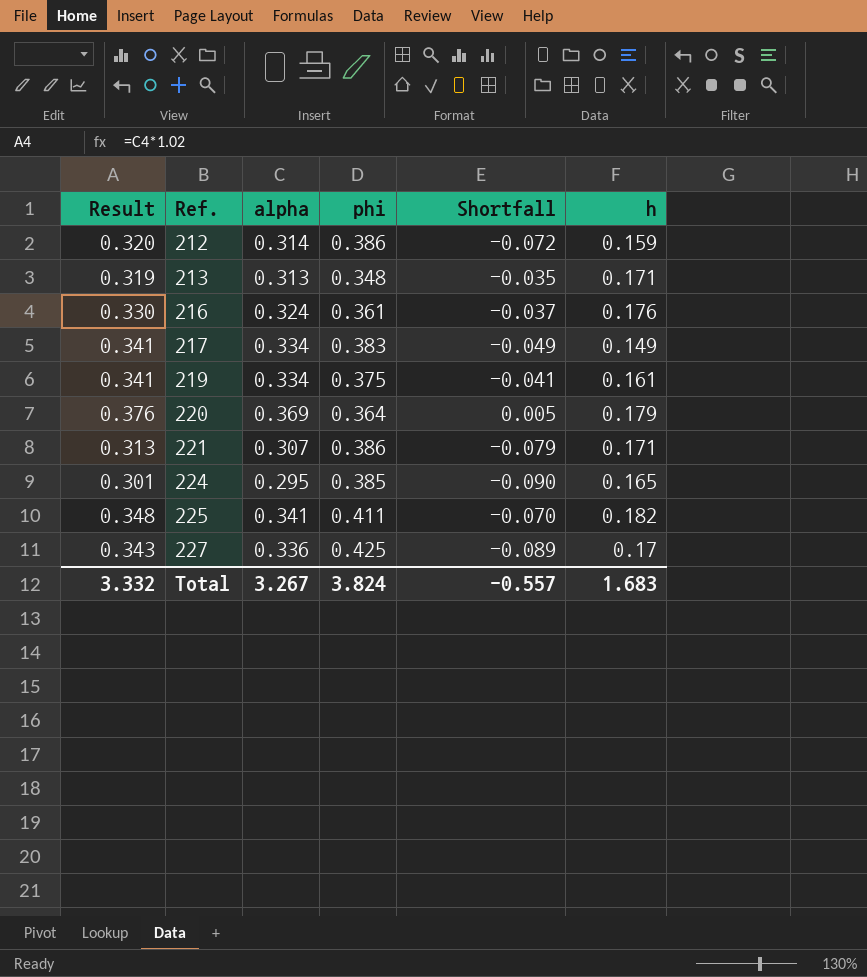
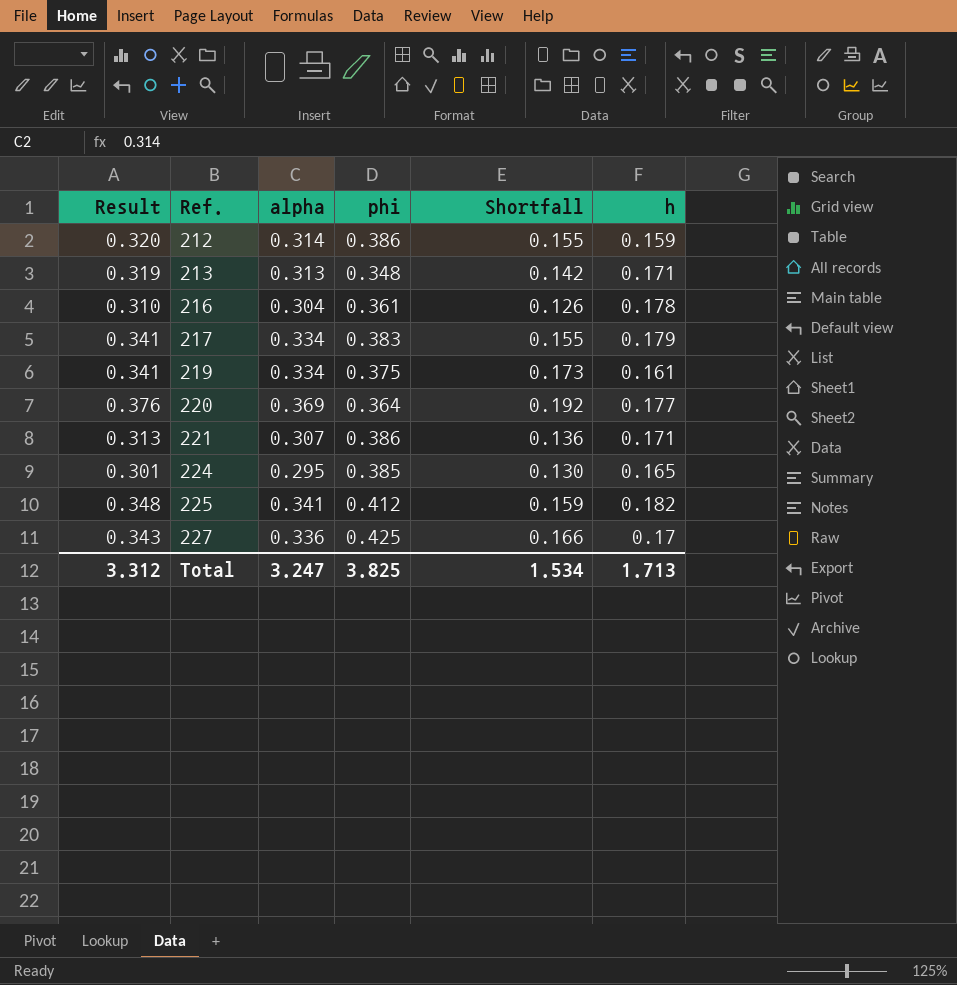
column Shortfall | formula: [alpha] - [phi] -> [alpha] - [h]
216 | Result: 0.330 -> 0.310
216 | alpha: 0.324 -> 0.304
216 | h: 0.176 -> 0.178
217 | h: 0.149 -> 0.179
220 | h: 0.179 -> 0.177
225 | phi: 0.411 -> 0.412
Total | Result: 3.332 -> 3.312
Total | alpha: 3.267 -> 3.247
Total | phi: 3.824 -> 3.825
Total | Shortfall: -0.557 -> 1.534
Total | h: 1.683 -> 1.713

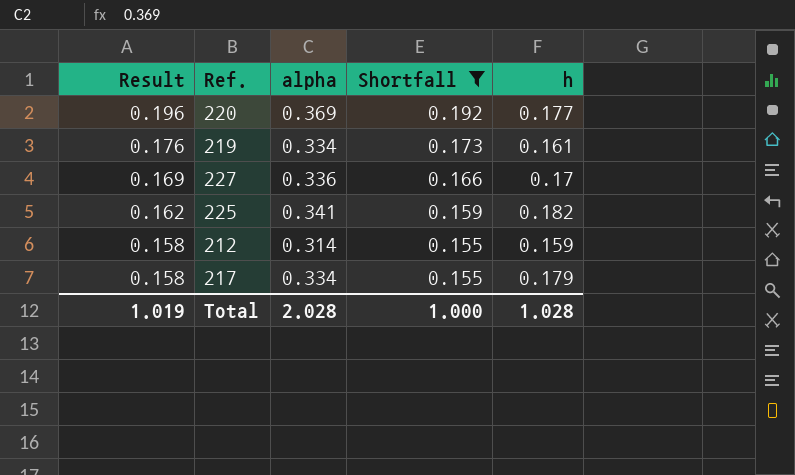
filter: none -> Shortfall >= 0.155
row order: Ref. ascending -> Result descending
column phi | position: 4 -> none
column Result | formula: [alpha] * 1.02 -> [Shortfall] * 1.02
Total | Result: 3.312 -> 1.019
Total | alpha: 3.247 -> 2.028
Total | Shortfall: 1.534 -> 1.000
Total | h: 1.713 -> 1.028

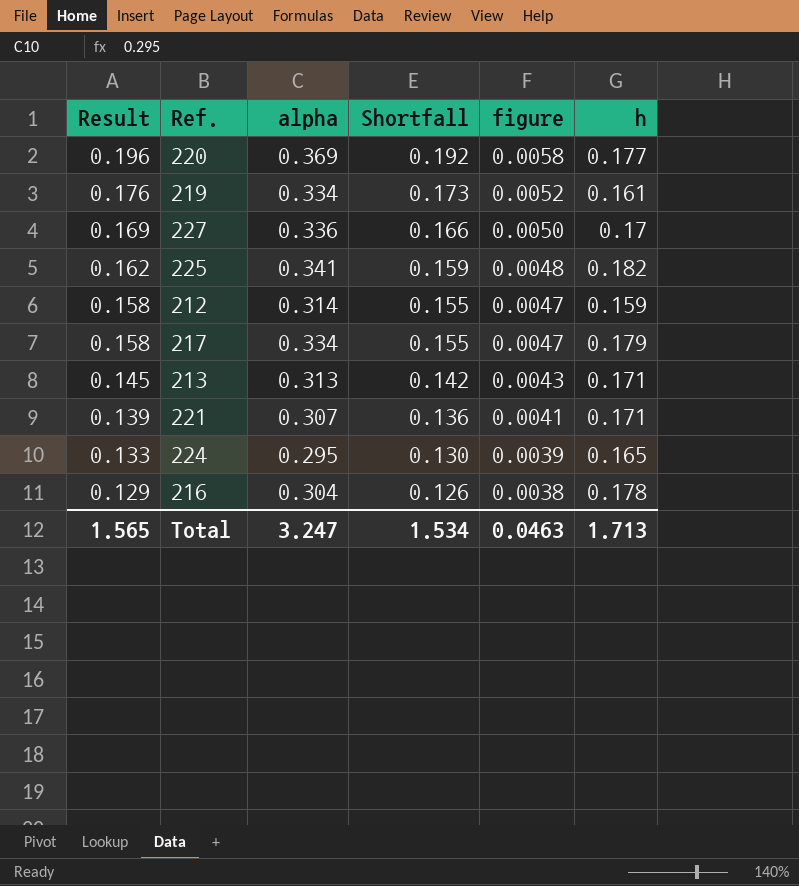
filter: Shortfall >= 0.155 -> none
column figure | formula: none -> [Shortfall] * 0.03
Total | Result: 1.019 -> 1.565
Total | alpha: 2.028 -> 3.247
Total | Shortfall: 1.000 -> 1.534
Total | h: 1.028 -> 1.713

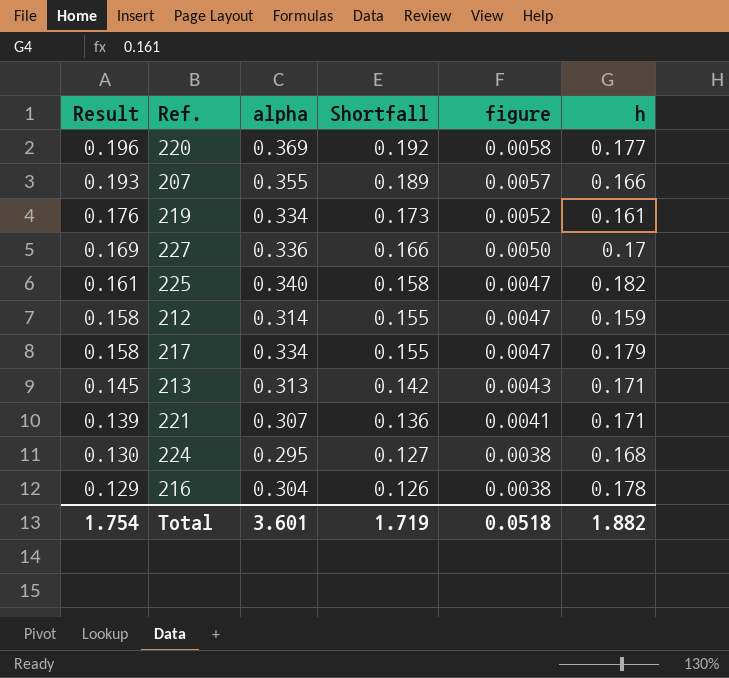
row 207: none -> 0.193 | 0.355 | 0.189 | 0.0057 | 0.166
225 | Result: 0.162 -> 0.161
225 | alpha: 0.341 -> 0.340
225 | Shortfall: 0.159 -> 0.158
225 | figure: 0.0048 -> 0.0047
224 | Result: 0.133 -> 0.130
224 | Shortfall: 0.130 -> 0.127
224 | figure: 0.0039 -> 0.0038
224 | h: 0.165 -> 0.168
Total | Result: 1.565 -> 1.754
Total | alpha: 3.247 -> 3.601
Total | Shortfall: 1.534 -> 1.719
Total | figure: 0.0463 -> 0.0518
Total | h: 1.713 -> 1.882

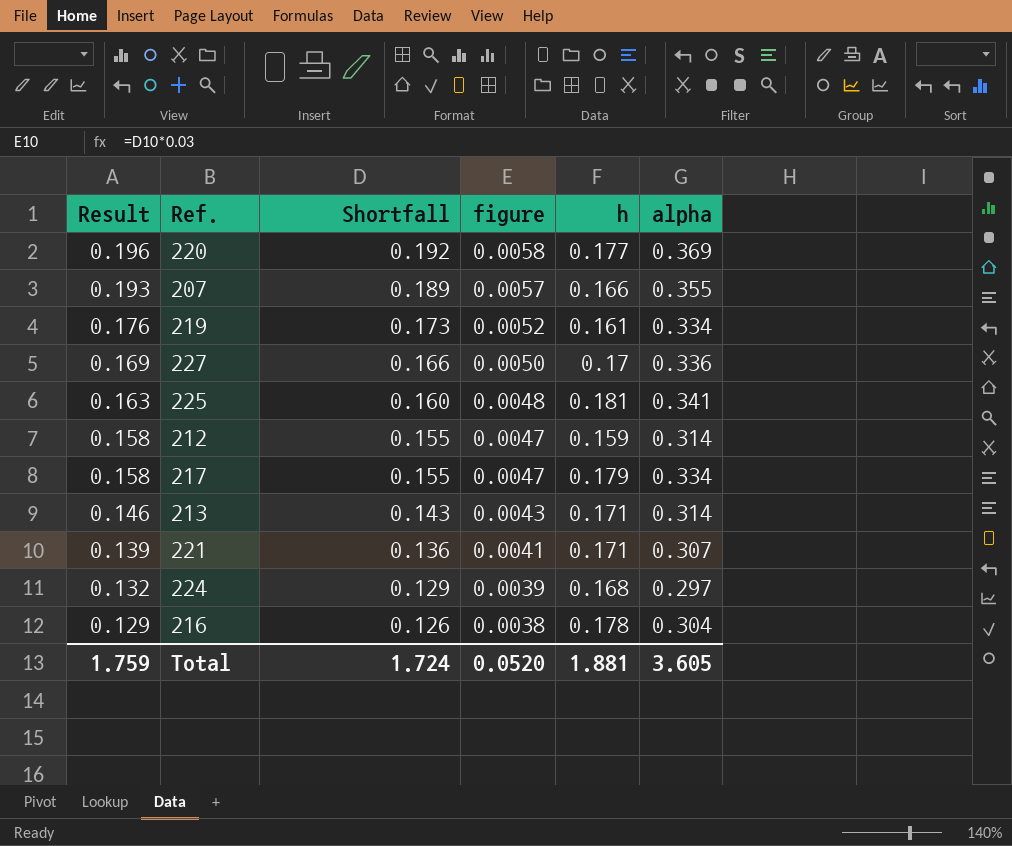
column alpha | position: 3 -> 6
225 | Result: 0.161 -> 0.163
225 | Shortfall: 0.158 -> 0.160
225 | figure: 0.0047 -> 0.0048
225 | h: 0.182 -> 0.181
225 | alpha: 0.340 -> 0.341
213 | Result: 0.145 -> 0.146
213 | Shortfall: 0.142 -> 0.143
213 | alpha: 0.313 -> 0.314
224 | Result: 0.130 -> 0.132
224 | Shortfall: 0.127 -> 0.129
224 | figure: 0.0038 -> 0.0039
224 | alpha: 0.295 -> 0.297
Total | Result: 1.754 -> 1.759
Total | Shortfall: 1.719 -> 1.724
Total | figure: 0.0518 -> 0.0520
Total | h: 1.882 -> 1.881
Total | alpha: 3.601 -> 3.605

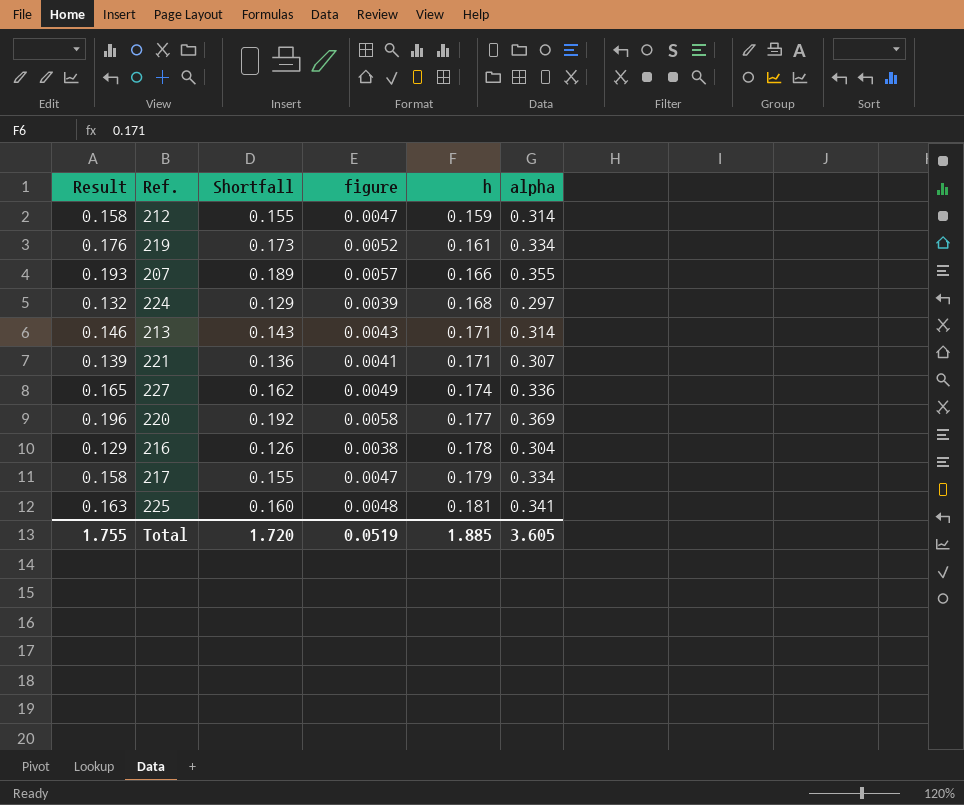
row order: Result descending -> h ascending
227 | Result: 0.169 -> 0.165
227 | Shortfall: 0.166 -> 0.162
227 | figure: 0.0050 -> 0.0049
227 | h: 0.17 -> 0.174
Total | Result: 1.759 -> 1.755
Total | Shortfall: 1.724 -> 1.720
Total | figure: 0.0520 -> 0.0519
Total | h: 1.881 -> 1.885

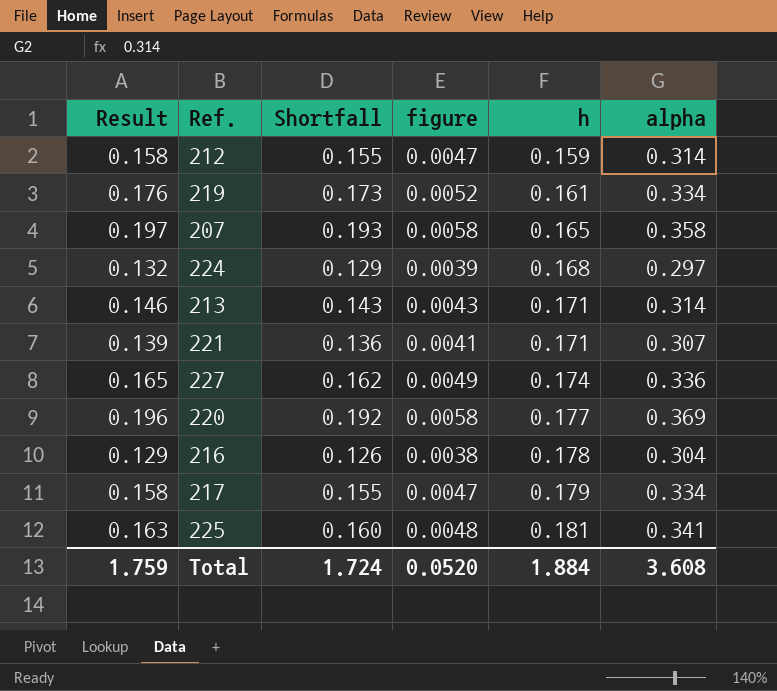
207 | Result: 0.193 -> 0.197
207 | Shortfall: 0.189 -> 0.193
207 | figure: 0.0057 -> 0.0058
207 | h: 0.166 -> 0.165
207 | alpha: 0.355 -> 0.358
Total | Result: 1.755 -> 1.759
Total | Shortfall: 1.720 -> 1.724
Total | figure: 0.0519 -> 0.0520
Total | h: 1.885 -> 1.884
Total | alpha: 3.605 -> 3.608

